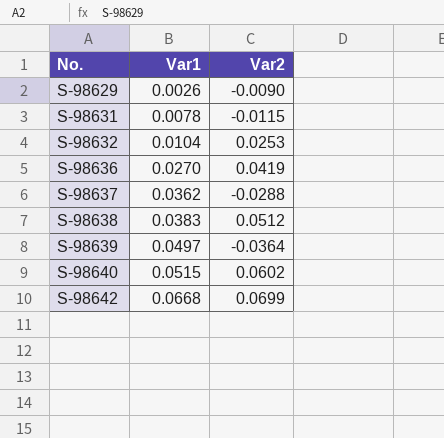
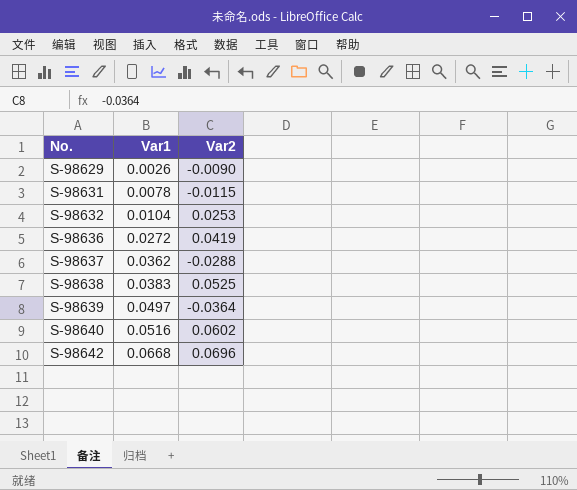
S-98636 | Var1: 0.0270 -> 0.0272
S-98638 | Var2: 0.0512 -> 0.0525
S-98640 | Var1: 0.0515 -> 0.0516
S-98642 | Var2: 0.0699 -> 0.0696

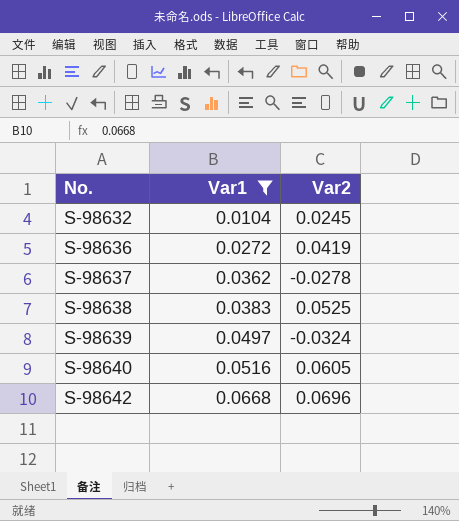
filter: none -> Var1 >= 0.0104
S-98632 | Var2: 0.0253 -> 0.0245
S-98637 | Var2: -0.0288 -> -0.0278
S-98639 | Var2: -0.0364 -> -0.0324
S-98640 | Var2: 0.0602 -> 0.0605

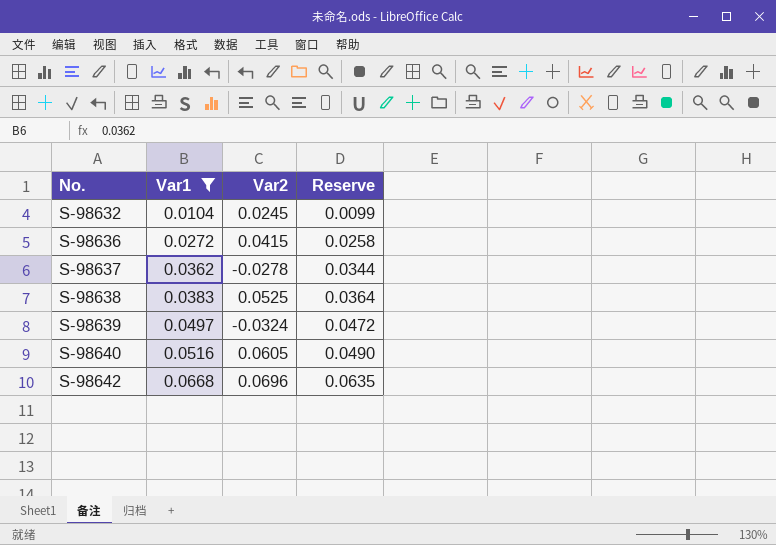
column Reserve | formula: none -> [Var1] * 0.95
S-98636 | Var2: 0.0419 -> 0.0415

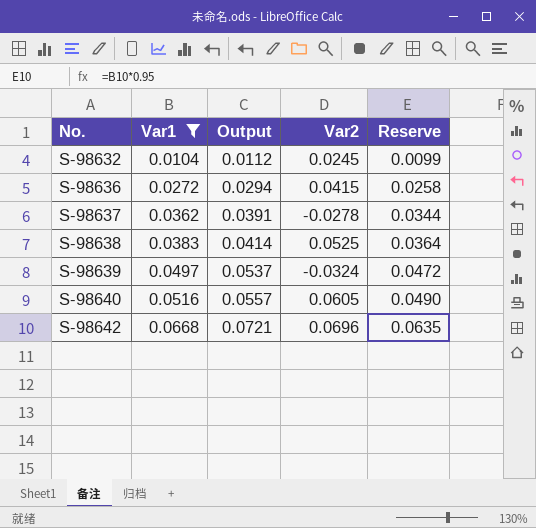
column Output | formula: none -> [Var1] * 1.08

